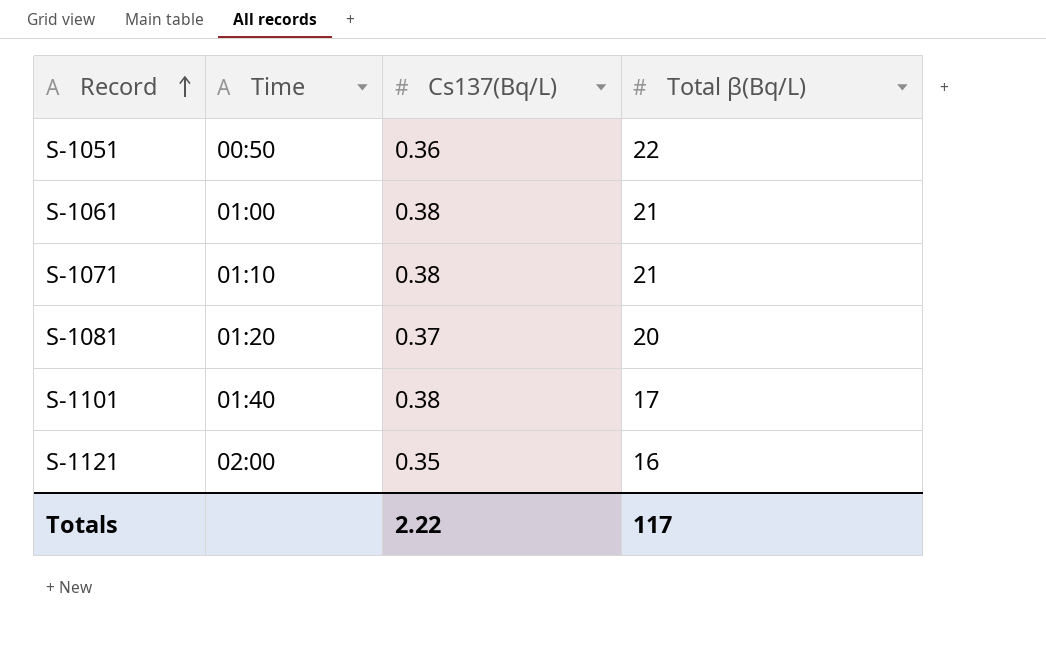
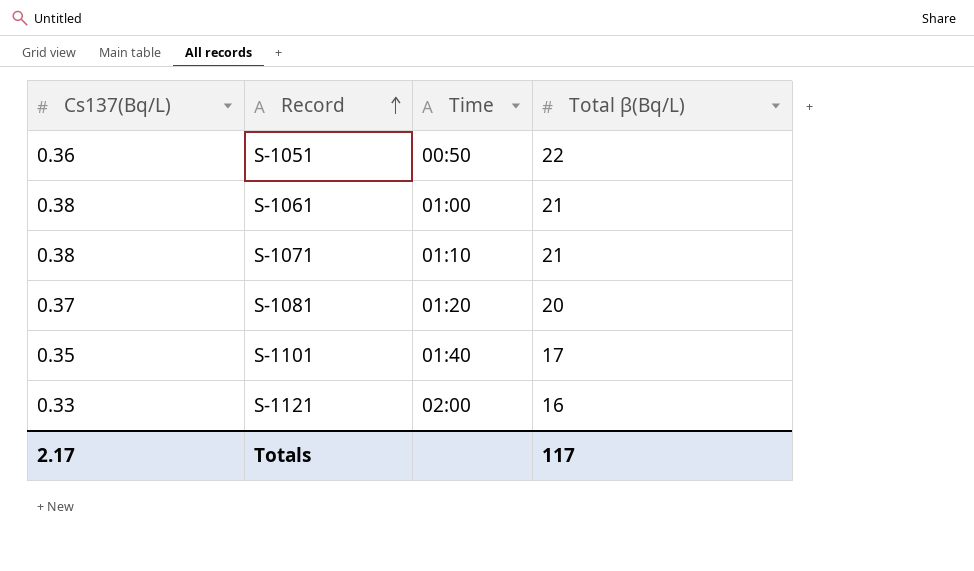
column Cs137(Bq/L) | position: 3 -> 1
S-1101 | Cs137(Bq/L): 0.38 -> 0.35
S-1121 | Cs137(Bq/L): 0.35 -> 0.33
Totals | Cs137(Bq/L): 2.22 -> 2.17

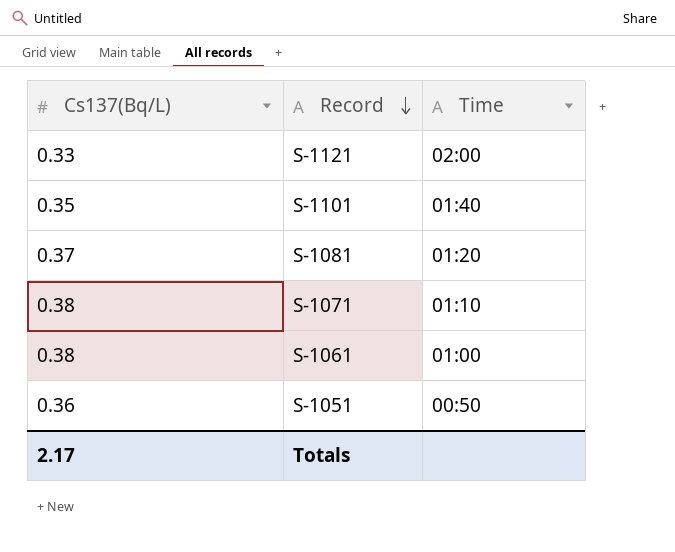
row order: Record ascending -> Record descending
column Total β(Bq/L) | position: 4 -> none

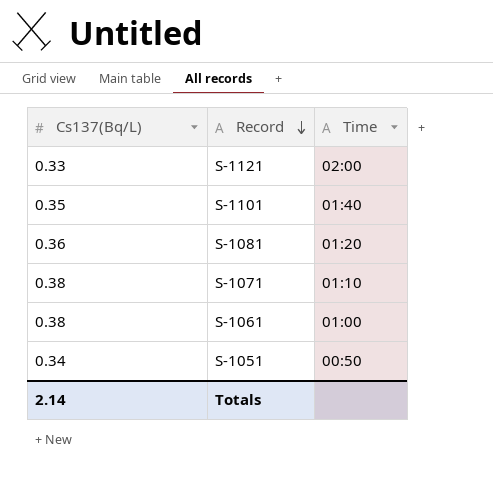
S-1081 | Cs137(Bq/L): 0.37 -> 0.36
S-1051 | Cs137(Bq/L): 0.36 -> 0.34
Totals | Cs137(Bq/L): 2.17 -> 2.14

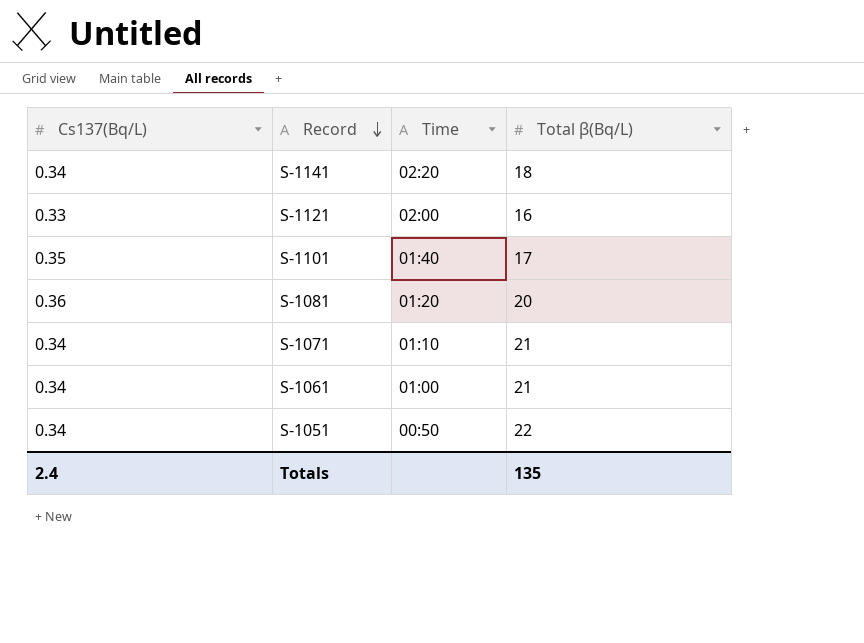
column Total β(Bq/L) | position: none -> 4
row S-1141: none -> 0.34 | 02:20 | 18
S-1071 | Cs137(Bq/L): 0.38 -> 0.34
S-1061 | Cs137(Bq/L): 0.38 -> 0.34
Totals | Cs137(Bq/L): 2.14 -> 2.4

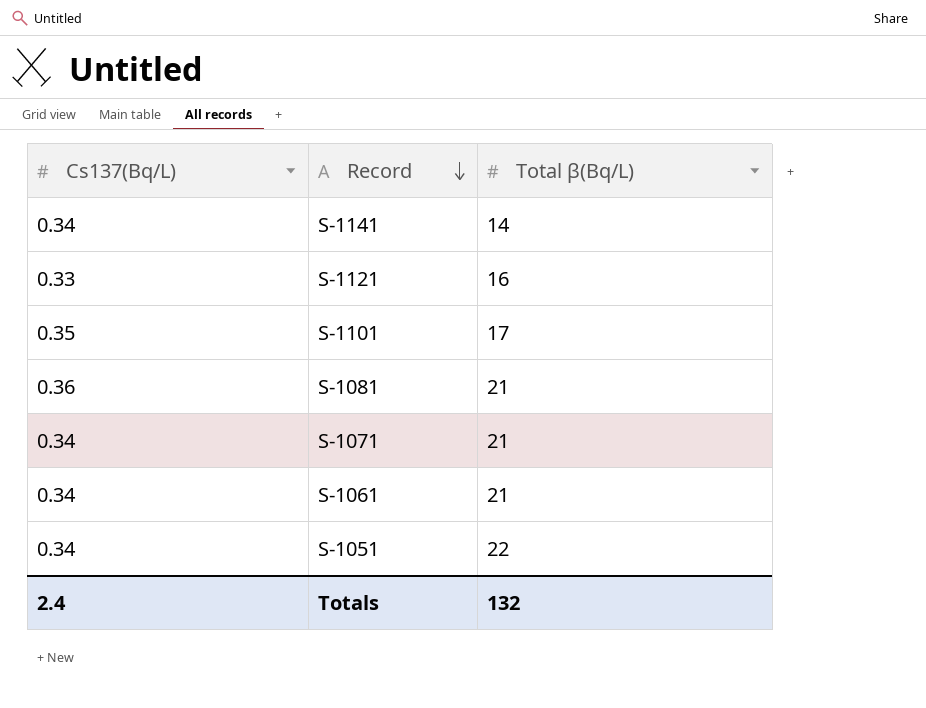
column Time | position: 3 -> none
S-1141 | Total β(Bq/L): 18 -> 14
S-1081 | Total β(Bq/L): 20 -> 21
Totals | Total β(Bq/L): 135 -> 132

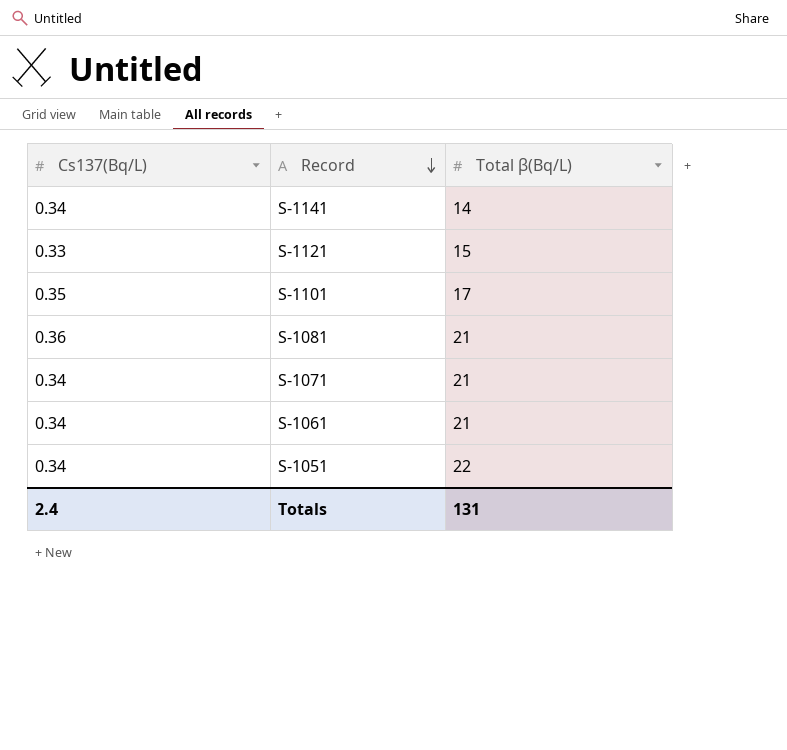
S-1121 | Total β(Bq/L): 16 -> 15
Totals | Total β(Bq/L): 132 -> 131

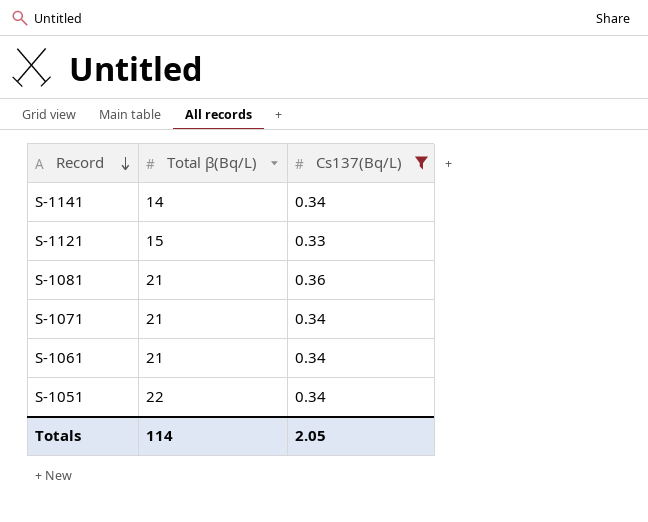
filter: none -> Cs137(Bq/L) != 0.35
column Cs137(Bq/L) | position: 1 -> 3
Totals | Total β(Bq/L): 131 -> 114
Totals | Cs137(Bq/L): 2.4 -> 2.05

